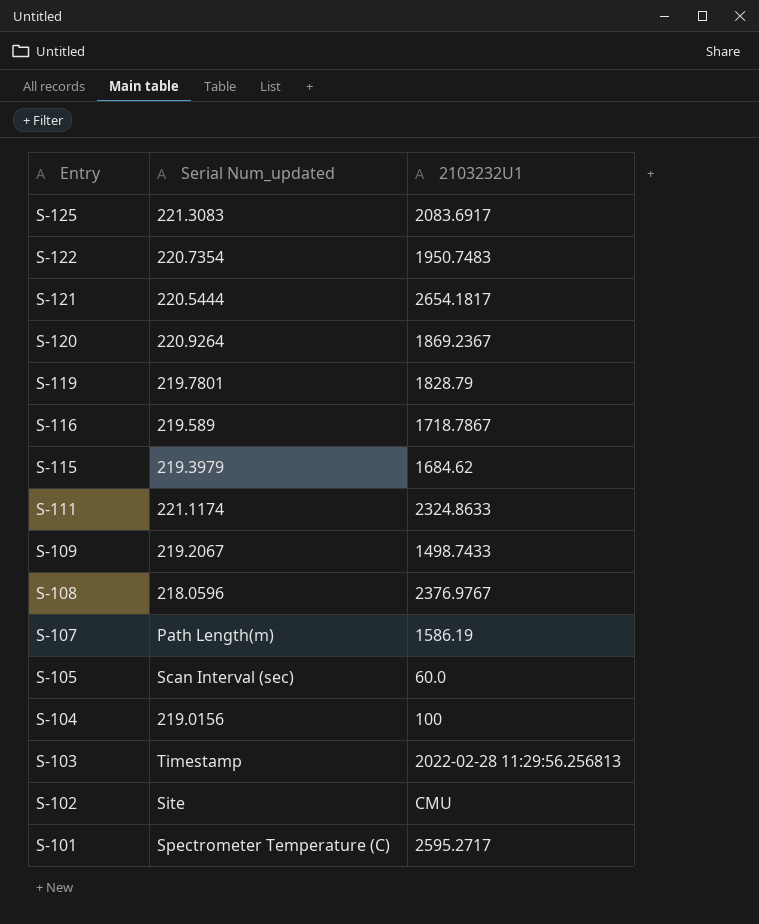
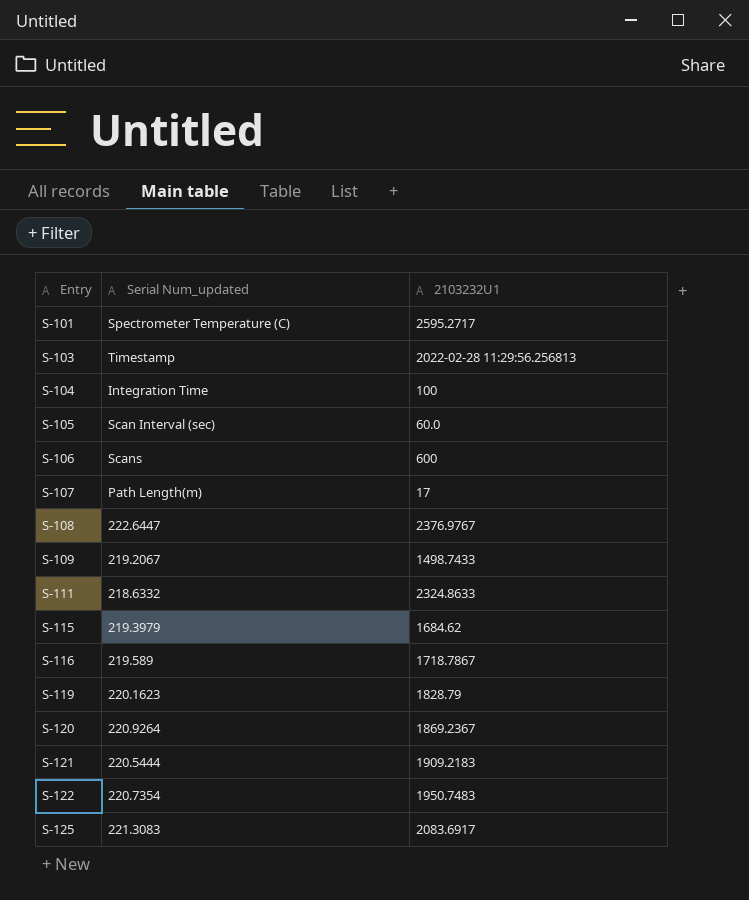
row order: Entry descending -> Entry ascending
row S-102: Site | CMU -> none
S-104 | Serial Num_updated: 219.0156 -> Integration Time
row S-106: none -> Scans | 600
S-107 | 2103232U1: 1586.19 -> 17
S-108 | Serial Num_updated: 218.0596 -> 222.6447
S-111 | Serial Num_updated: 221.1174 -> 218.6332
S-119 | Serial Num_updated: 219.7801 -> 220.1623
S-121 | 2103232U1: 2654.1817 -> 1909.2183

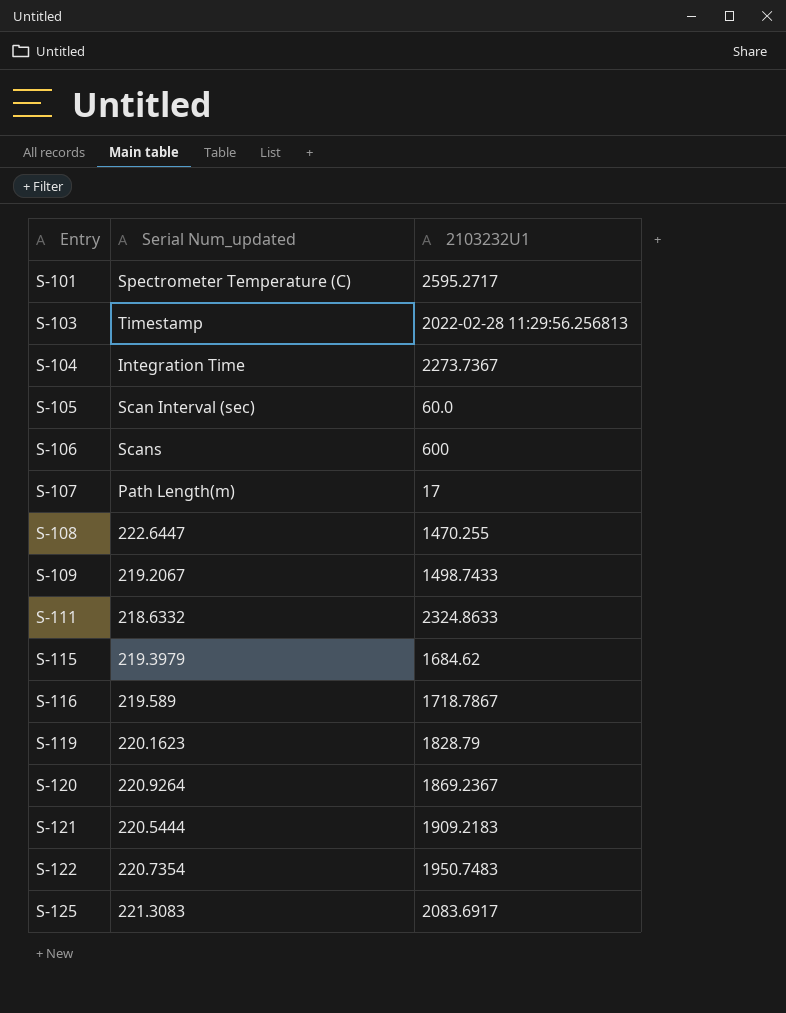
S-104 | 2103232U1: 100 -> 2273.7367
S-108 | 2103232U1: 2376.9767 -> 1470.255

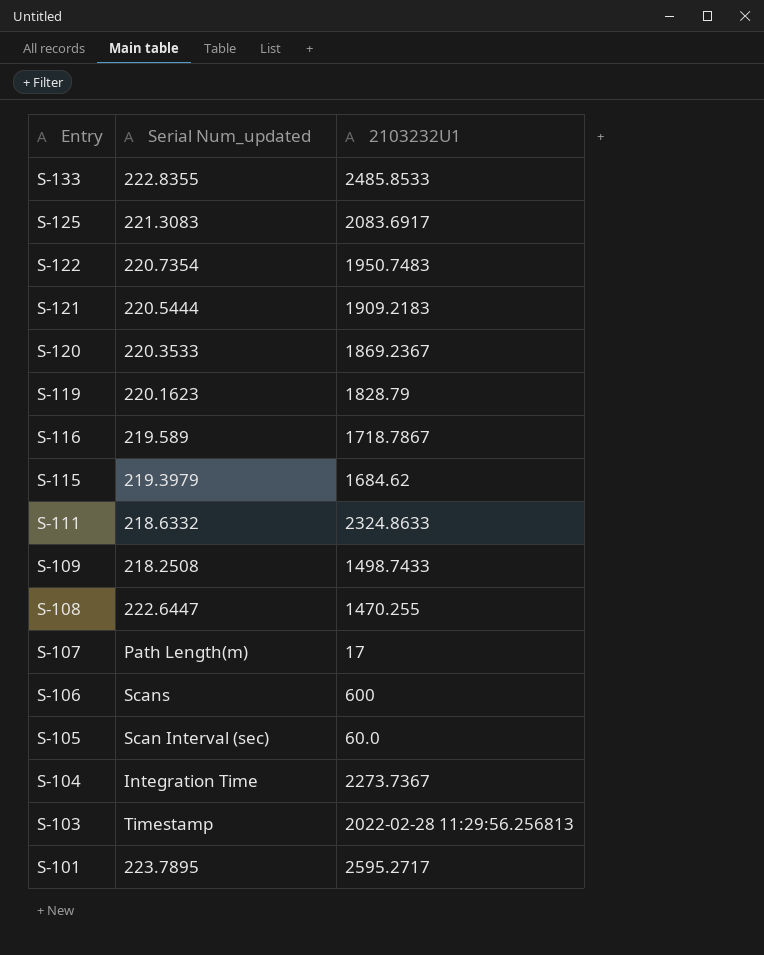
row order: Entry ascending -> Entry descending
row S-133: none -> 222.8355 | 2485.8533
S-120 | Serial Num_updated: 220.9264 -> 220.3533
S-109 | Serial Num_updated: 219.2067 -> 218.2508
S-101 | Serial Num_updated: Spectrometer Temperature (C) -> 223.7895

